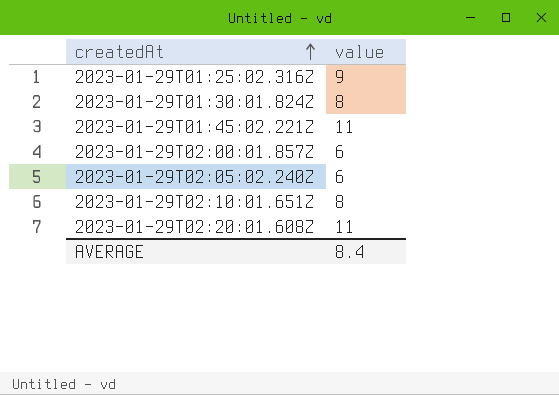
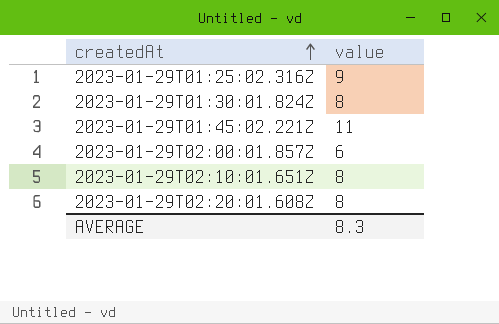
row 2023-01-29T02:05:02.240Z: 6 -> none
2023-01-29T02:20:01.608Z | value: 11 -> 8
AVERAGE | value: 8.4 -> 8.3

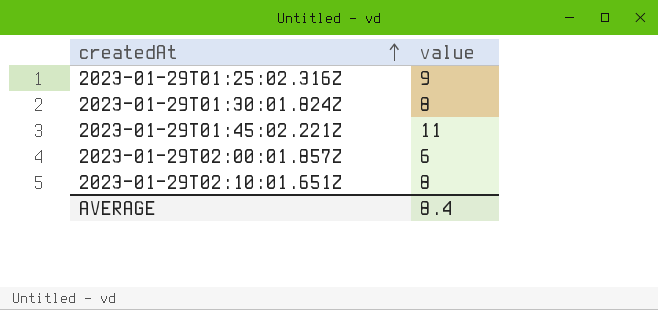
row 2023-01-29T02:20:01.608Z: 8 -> none
AVERAGE | value: 8.3 -> 8.4

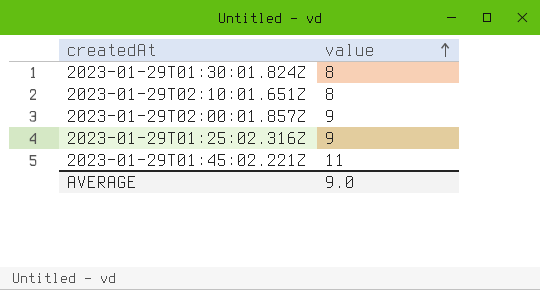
row order: createdAt ascending -> value ascending
2023-01-29T02:00:01.857Z | value: 6 -> 9
AVERAGE | value: 8.4 -> 9.0

